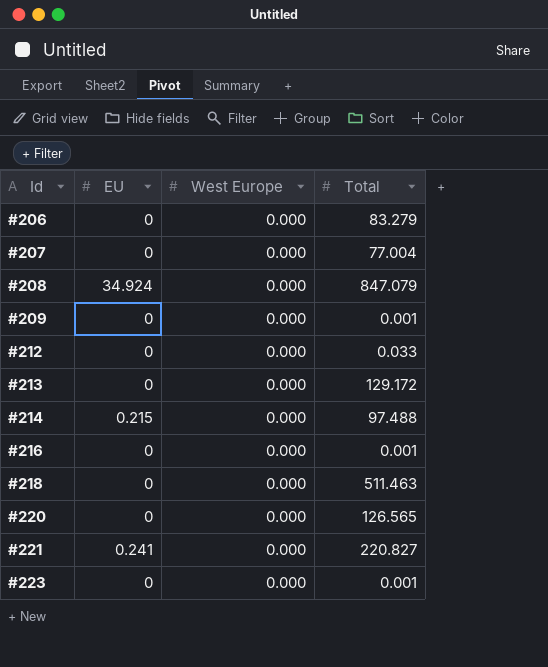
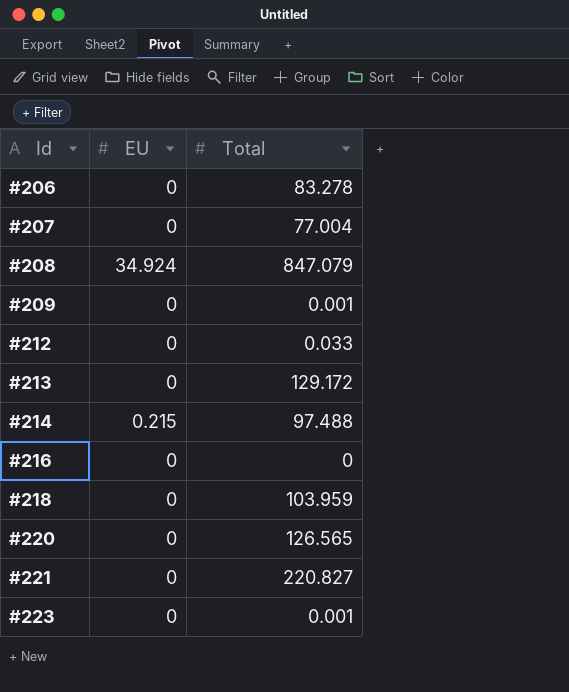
column West Europe | position: 3 -> none
#206 | Total: 83.279 -> 83.278
#216 | Total: 0.001 -> 0
#218 | Total: 511.463 -> 103.959
#221 | EU: 0.241 -> 0

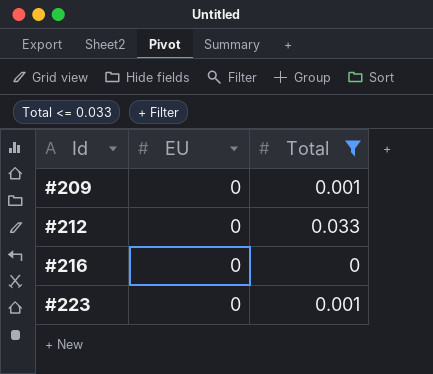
filter: none -> Total <= 0.033

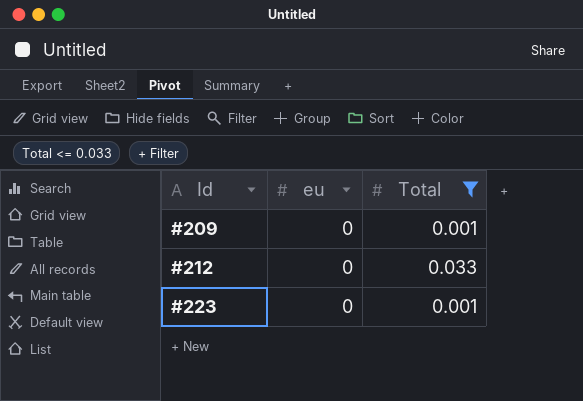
column name: EU -> eu
row #216: 0 | 0 -> none

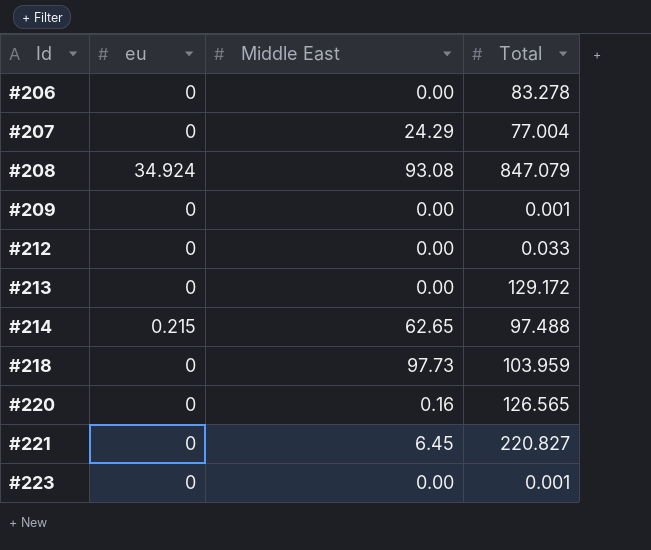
filter: Total <= 0.033 -> none
column Middle East | position: none -> 3

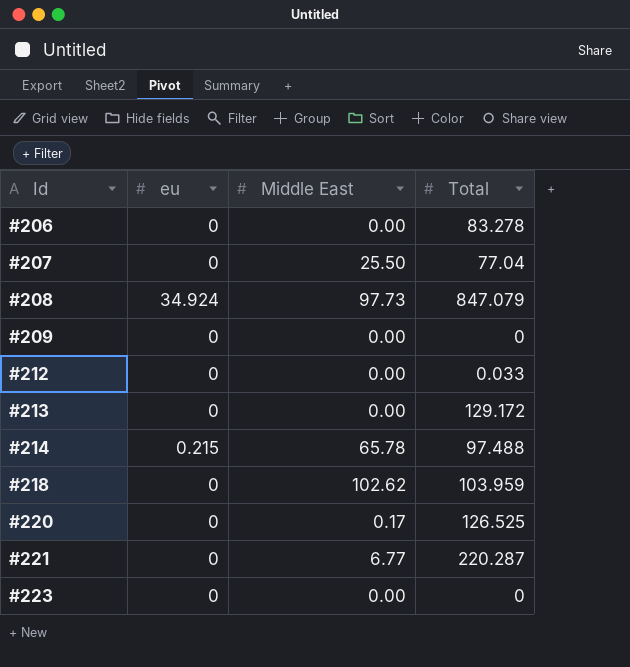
#207 | Middle East: 24.29 -> 25.50
#207 | Total: 77.004 -> 77.04
#208 | Middle East: 93.08 -> 97.73
#209 | Total: 0.001 -> 0
#214 | Middle East: 62.65 -> 65.78
#218 | Middle East: 97.73 -> 102.62
#220 | Middle East: 0.16 -> 0.17
#220 | Total: 126.565 -> 126.525
#221 | Middle East: 6.45 -> 6.77
#221 | Total: 220.827 -> 220.287
#223 | Total: 0.001 -> 0

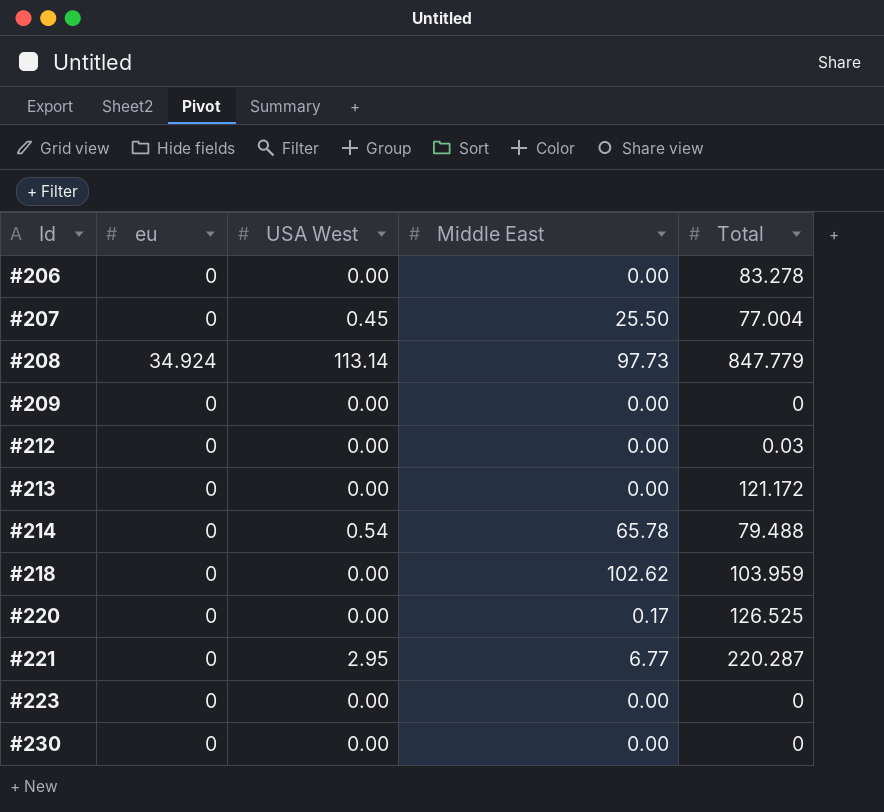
column USA West | position: none -> 3
#207 | Total: 77.04 -> 77.004
#208 | Total: 847.079 -> 847.779
#212 | Total: 0.033 -> 0.03
#213 | Total: 129.172 -> 121.172
#214 | eu: 0.215 -> 0
#214 | Total: 97.488 -> 79.488
row #230: none -> 0 | 0.00 | 0.00 | 0

